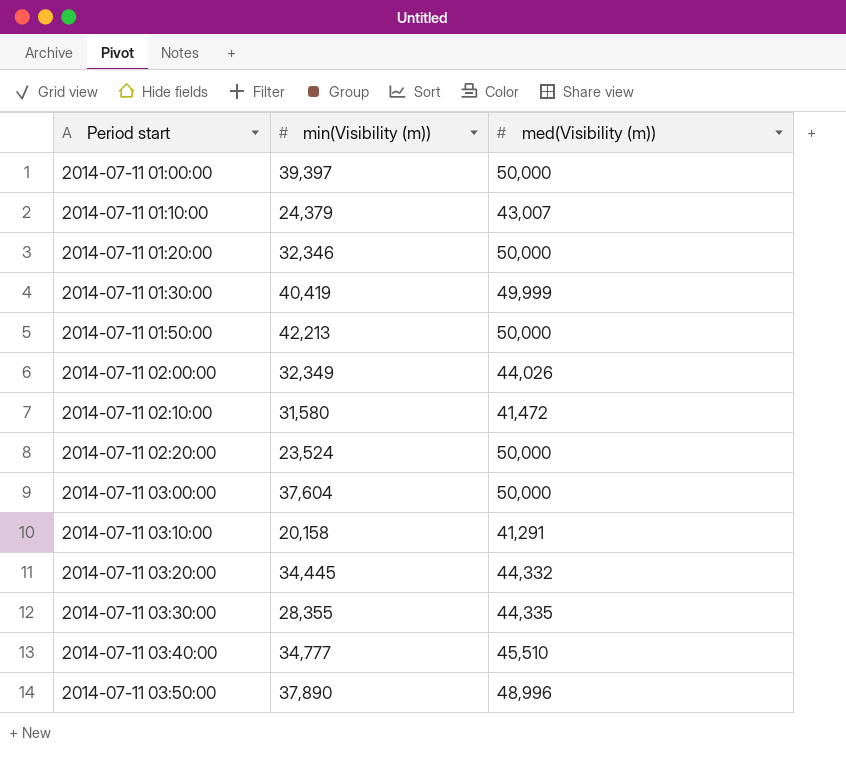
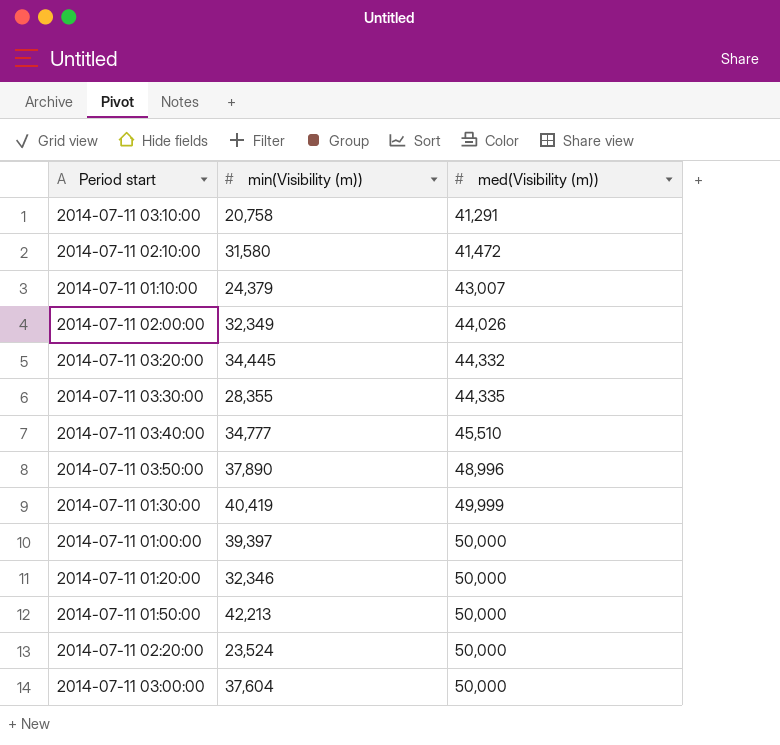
row order: Period start ascending -> med(Visibility (m)) ascending
2014-07-11 03:10:00 | min(Visibility (m)): 20,158 -> 20,758

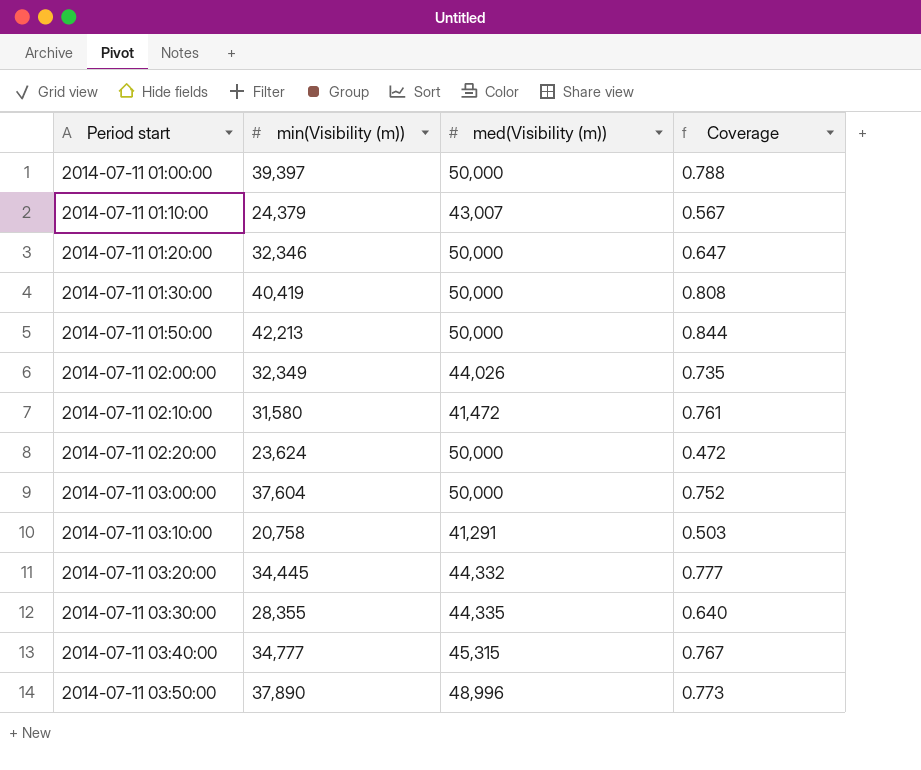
row order: med(Visibility (m)) ascending -> Period start ascending
column Coverage | formula: none -> [min(Visibility (m))] / [med(Visibility (m))]
2014-07-11 01:30:00 | med(Visibility (m)): 49,999 -> 50,000
2014-07-11 02:20:00 | min(Visibility (m)): 23,524 -> 23,624
2014-07-11 03:40:00 | med(Visibility (m)): 45,510 -> 45,315

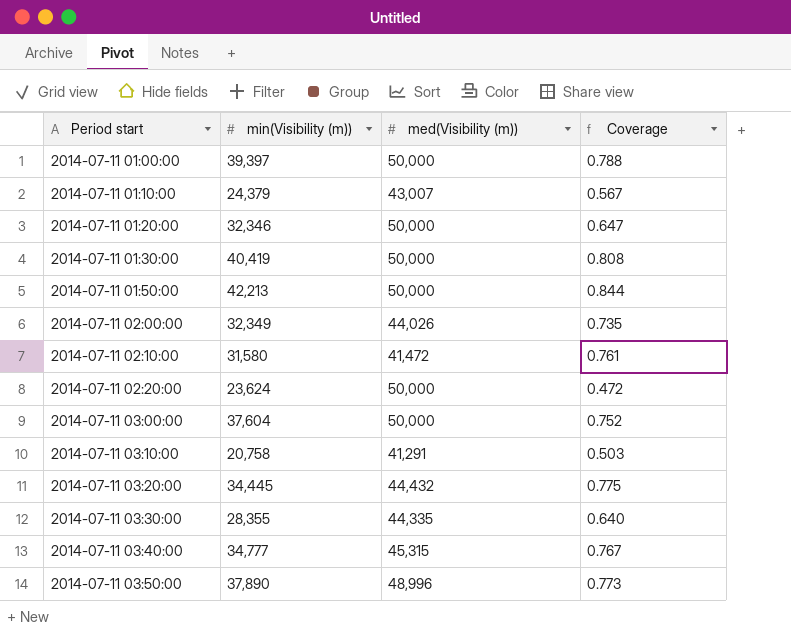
2014-07-11 03:20:00 | med(Visibility (m)): 44,332 -> 44,432
2014-07-11 03:20:00 | Coverage: 0.777 -> 0.775

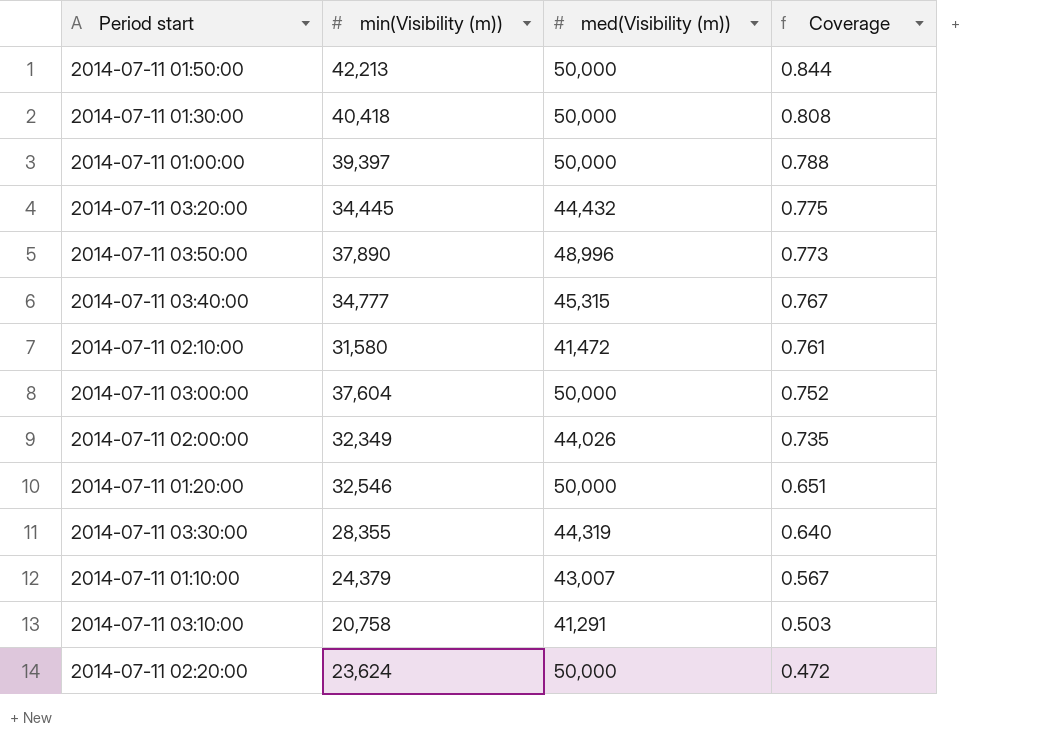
row order: Period start ascending -> Coverage descending
2014-07-11 01:30:00 | min(Visibility (m)): 40,419 -> 40,418
2014-07-11 01:20:00 | min(Visibility (m)): 32,346 -> 32,546
2014-07-11 01:20:00 | Coverage: 0.647 -> 0.651
2014-07-11 03:30:00 | med(Visibility (m)): 44,335 -> 44,319

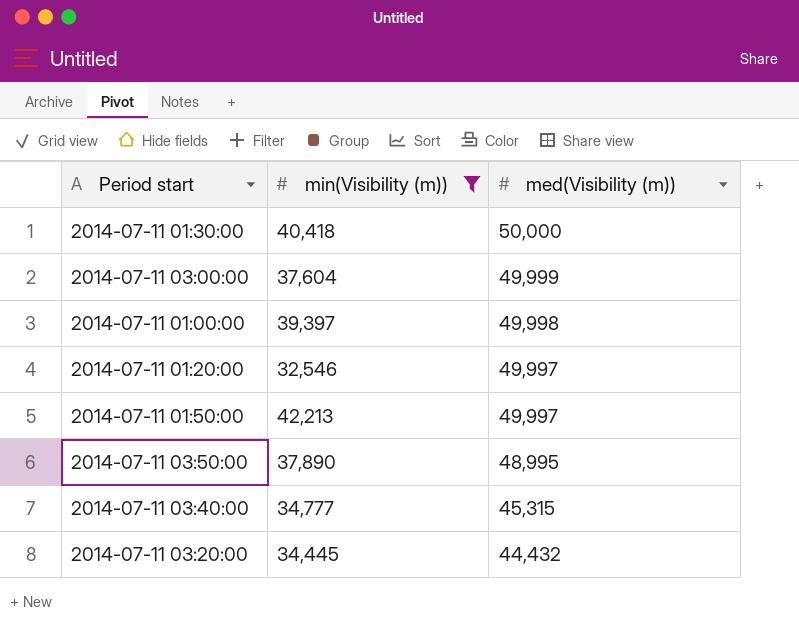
filter: none -> min(Visibility (m)) >= 32,546
row order: Coverage descending -> med(Visibility (m)) descending
column Coverage | formula: [min(Visibility (m))] / [med(Visibility (m))] -> none
2014-07-11 03:00:00 | med(Visibility (m)): 50,000 -> 49,999
2014-07-11 01:00:00 | med(Visibility (m)): 50,000 -> 49,998
2014-07-11 01:20:00 | med(Visibility (m)): 50,000 -> 49,997
2014-07-11 01:50:00 | med(Visibility (m)): 50,000 -> 49,997
2014-07-11 03:50:00 | med(Visibility (m)): 48,996 -> 48,995

